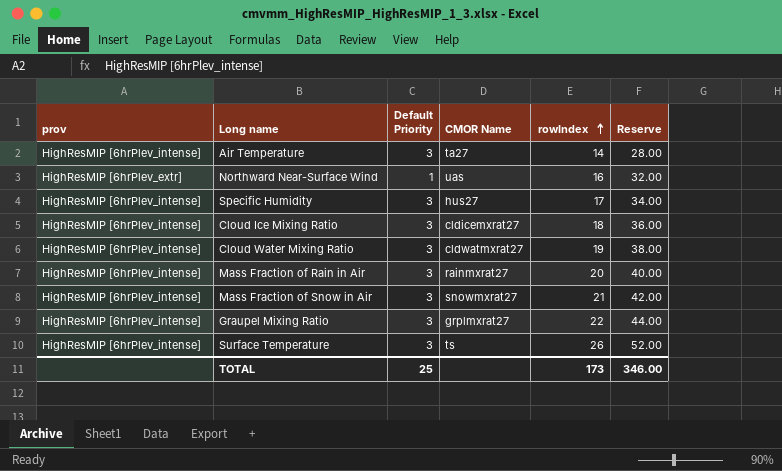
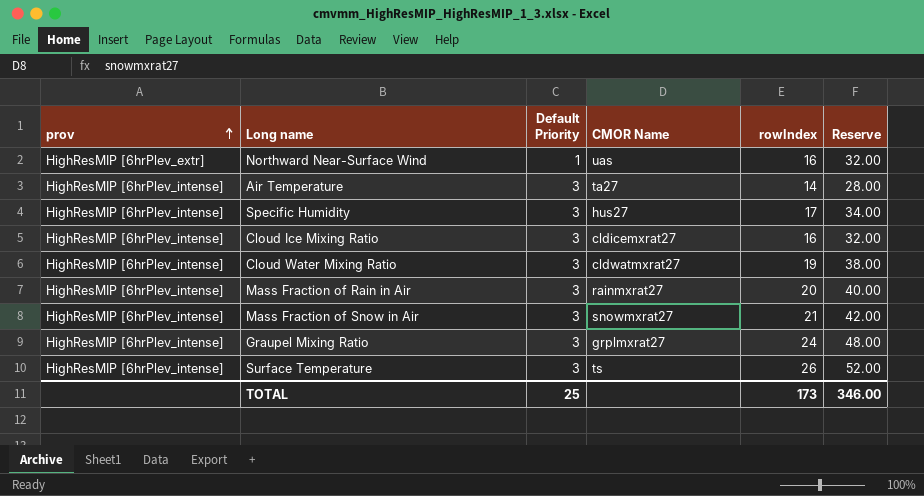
row order: rowIndex ascending -> prov ascending
Cloud Ice Mixing Ratio | rowIndex: 18 -> 16
Cloud Ice Mixing Ratio | Reserve: 36.00 -> 32.00
Graupel Mixing Ratio | rowIndex: 22 -> 24
Graupel Mixing Ratio | Reserve: 44.00 -> 48.00

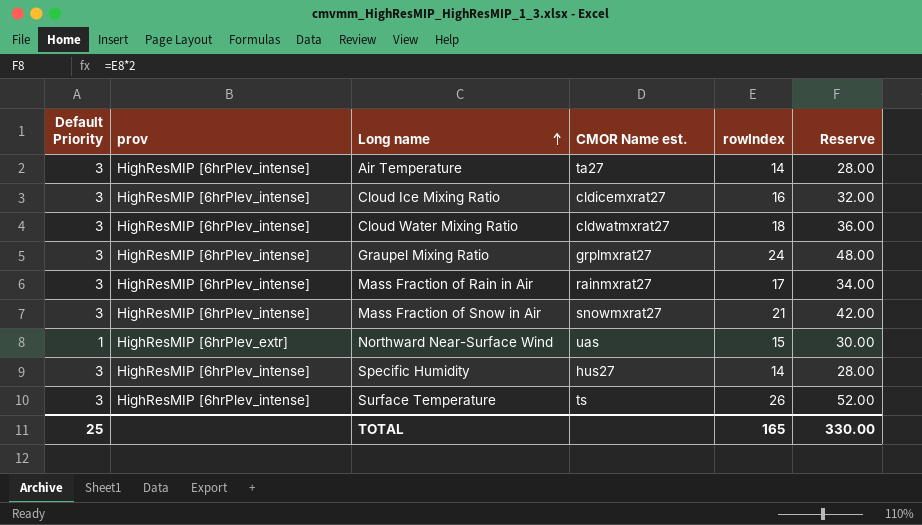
row order: prov ascending -> Long name ascending
column Default Priority | position: 3 -> 1
column name: CMOR Name -> CMOR Name est.
Cloud Water Mixing Ratio | rowIndex: 19 -> 18
Cloud Water Mixing Ratio | Reserve: 38.00 -> 36.00
Mass Fraction of Rain in Air | rowIndex: 20 -> 17
Mass Fraction of Rain in Air | Reserve: 40.00 -> 34.00
Northward Near-Surface Wind | rowIndex: 16 -> 15
Northward Near-Surface Wind | Reserve: 32.00 -> 30.00
Specific Humidity | rowIndex: 17 -> 14
Specific Humidity | Reserve: 34.00 -> 28.00
TOTAL | rowIndex: 173 -> 165
TOTAL | Reserve: 346.00 -> 330.00

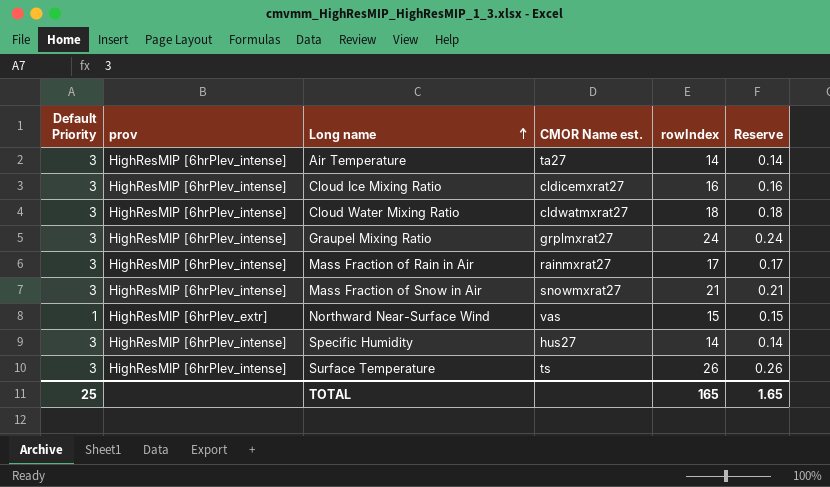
column Reserve | formula: [rowIndex] * 2 -> [rowIndex] * 0.01
Northward Near-Surface Wind | CMOR Name est.: uas -> vas
TOTAL | Reserve: 330.00 -> 1.65

